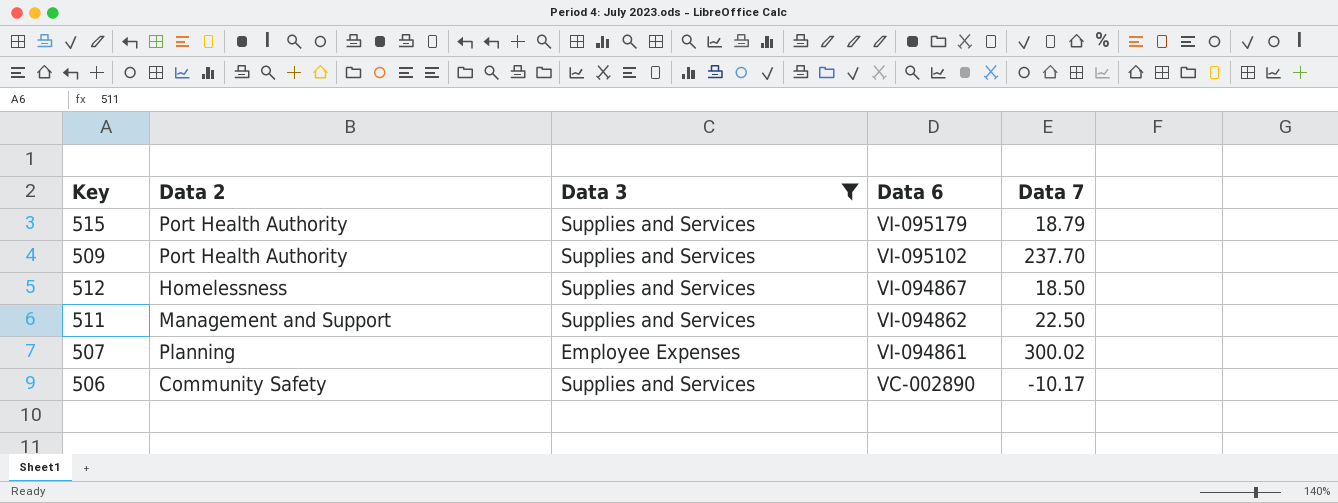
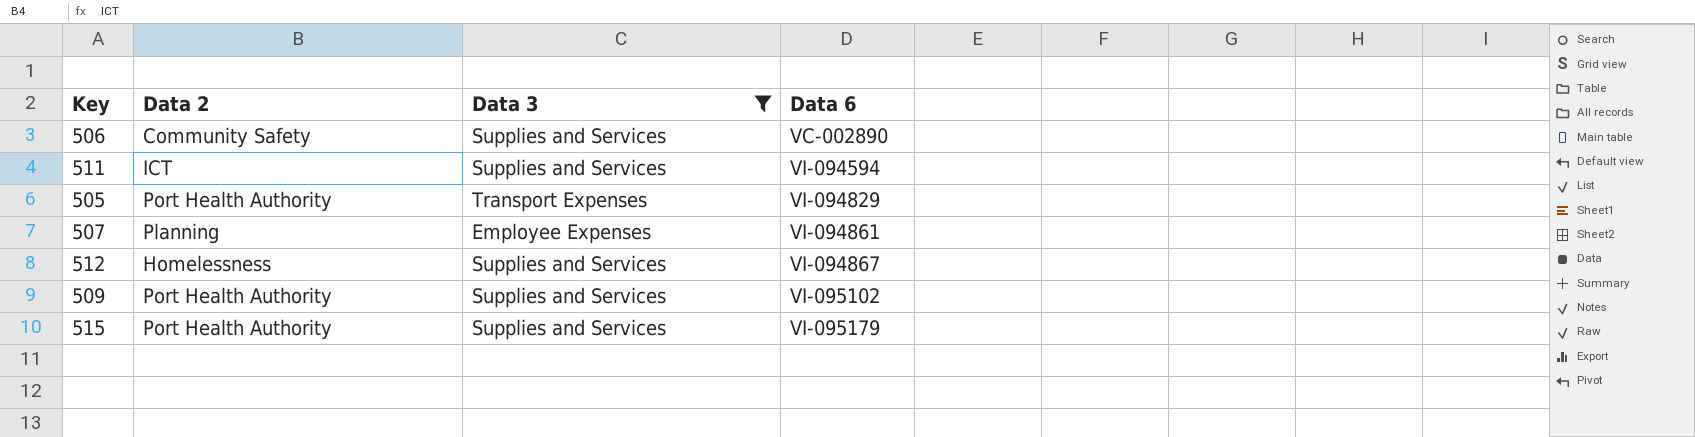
row order: Data 6 descending -> Data 6 ascending
column Data 7 | position: 5 -> none
511 | Data 2: Management and Support -> ICT
511 | Data 6: VI-094862 -> VI-094594
row 505: none -> Port Health Authority | Transport Expenses | VI-094829

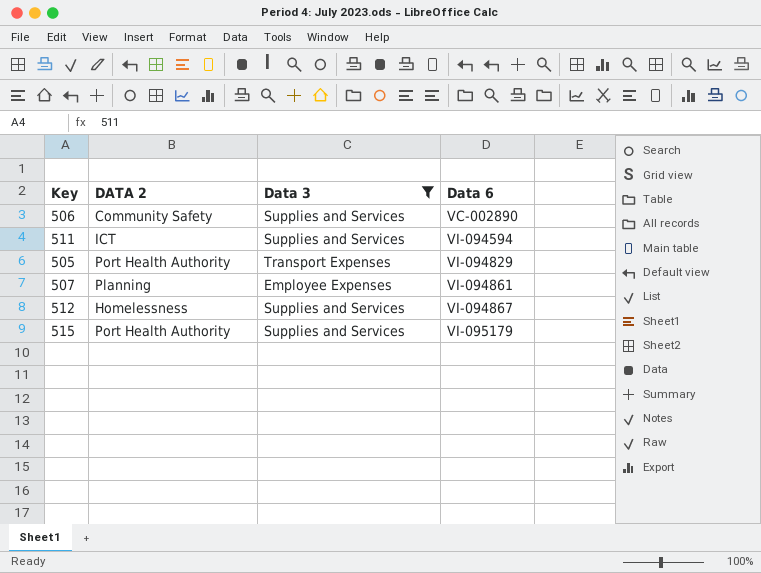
column name: Data 2 -> DATA 2
row 509: Port Health Authority | Supplies and Services | VI-095102 -> none

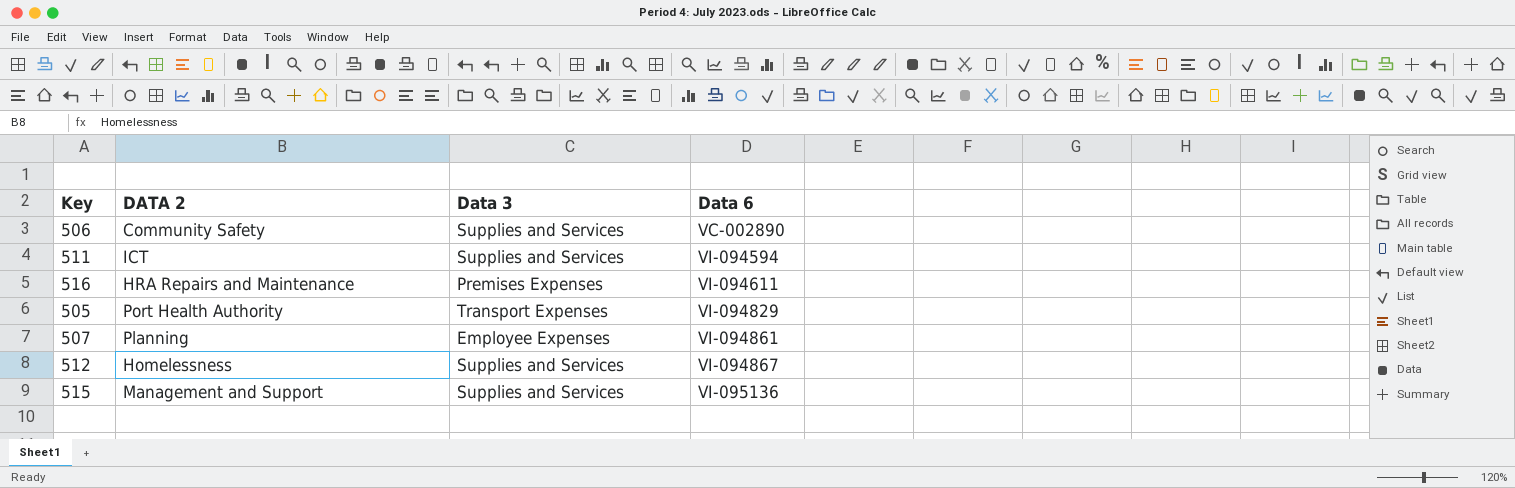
filter: Data 3 != Premises Expenses -> none
515 | DATA 2: Port Health Authority -> Management and Support
515 | Data 6: VI-095179 -> VI-095136

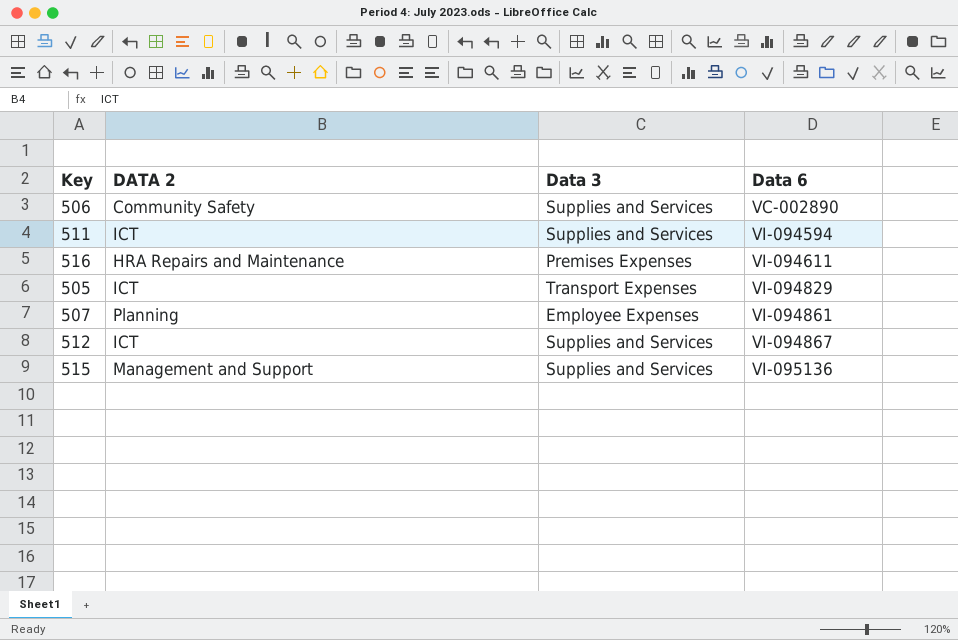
505 | DATA 2: Port Health Authority -> ICT
512 | DATA 2: Homelessness -> ICT

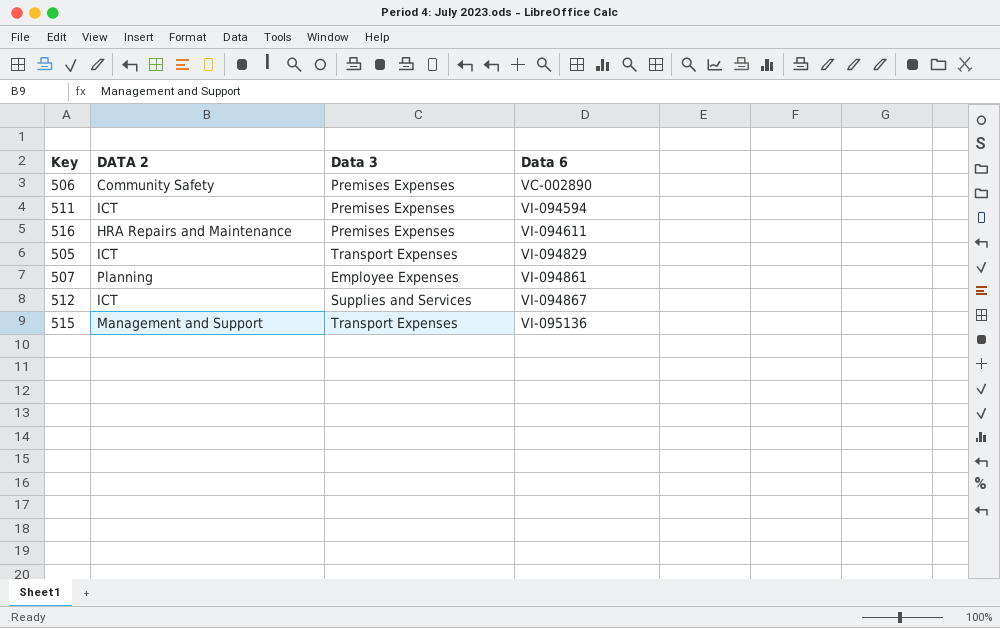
506 | Data 3: Supplies and Services -> Premises Expenses
511 | Data 3: Supplies and Services -> Premises Expenses
515 | Data 3: Supplies and Services -> Transport Expenses

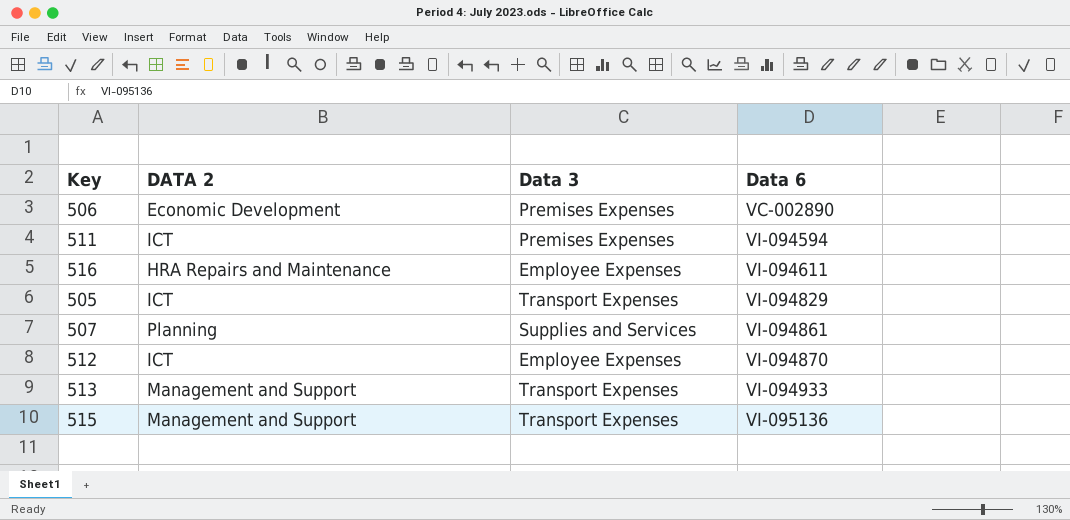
506 | DATA 2: Community Safety -> Economic Development
516 | Data 3: Premises Expenses -> Employee Expenses
507 | Data 3: Employee Expenses -> Supplies and Services
512 | Data 3: Supplies and Services -> Employee Expenses
512 | Data 6: VI-094867 -> VI-094870
row 513: none -> Management and Support | Transport Expenses | VI-094933

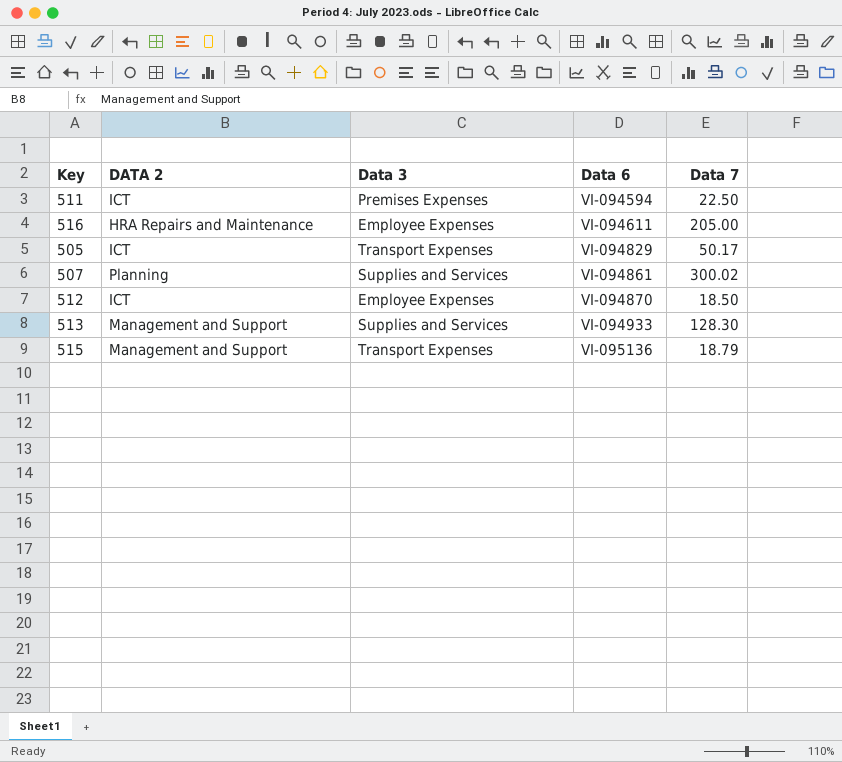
column Data 7 | position: none -> 5
row 506: Economic Development | Premises Expenses | VC-002890 -> none
513 | Data 3: Transport Expenses -> Supplies and Services

